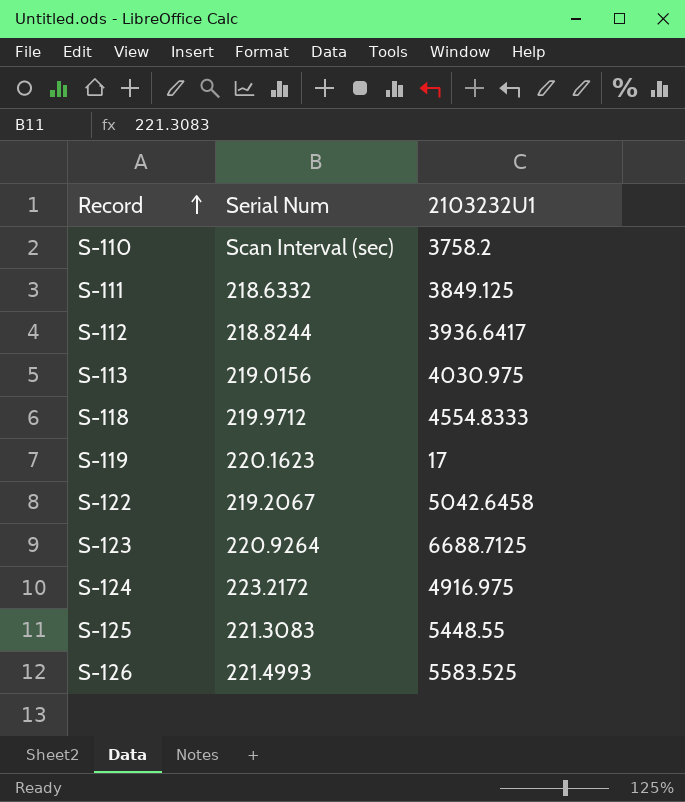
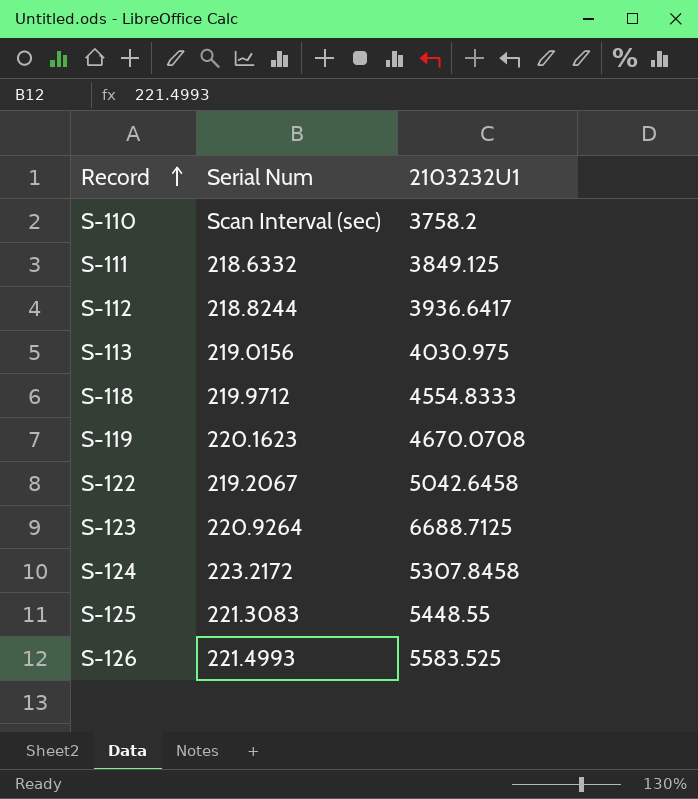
S-119 | 2103232U1: 17 -> 4670.0708
S-124 | 2103232U1: 4916.975 -> 5307.8458

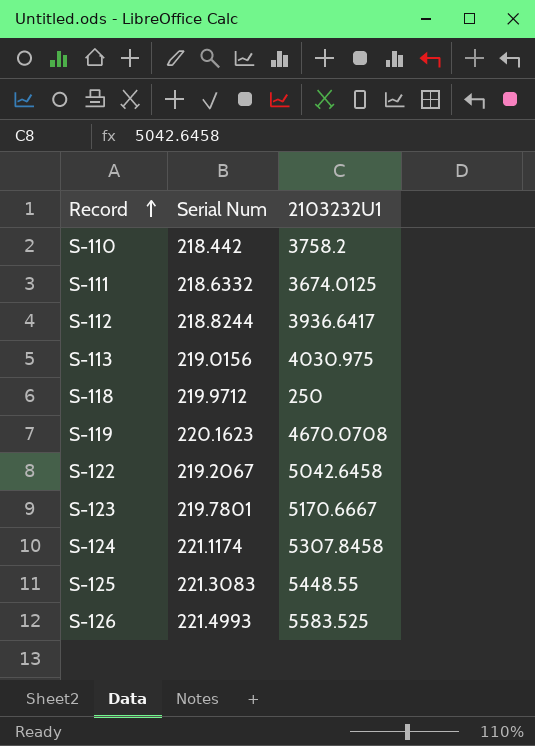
S-110 | Serial Num: Scan Interval (sec) -> 218.442
S-111 | 2103232U1: 3849.125 -> 3674.0125
S-118 | 2103232U1: 4554.8333 -> 250
S-123 | Serial Num: 220.9264 -> 219.7801
S-123 | 2103232U1: 6688.7125 -> 5170.6667
S-124 | Serial Num: 223.2172 -> 221.1174

